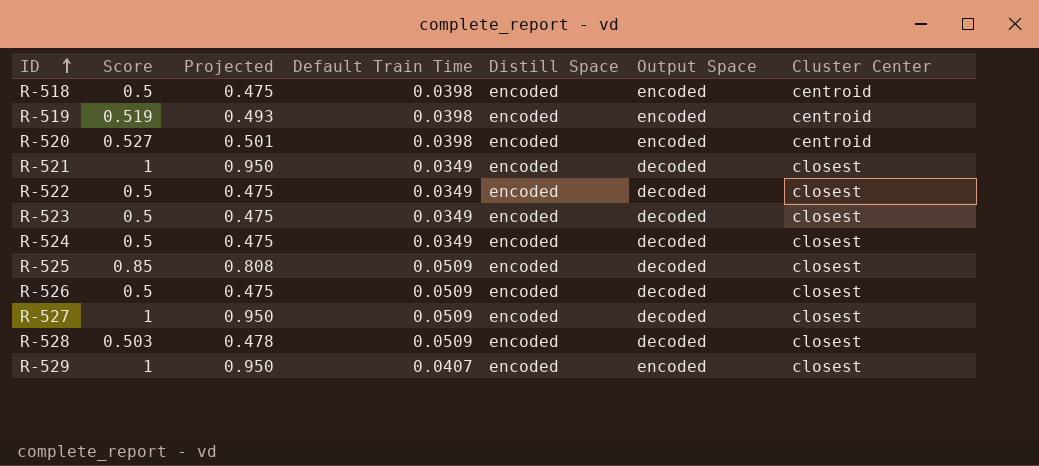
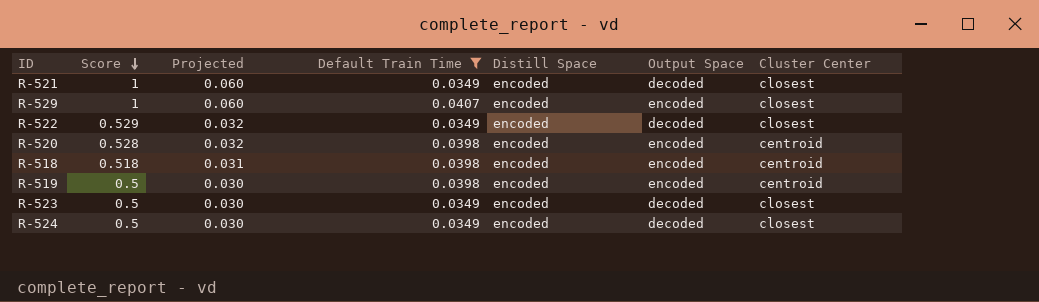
filter: none -> Default Train Time != 0.0509
row order: ID ascending -> Score descending
column Projected | formula: [Score] * 0.95 -> [Score] * 0.06
R-522 | Score: 0.5 -> 0.529
R-520 | Score: 0.527 -> 0.528
R-518 | Score: 0.5 -> 0.518
R-519 | Score: 0.519 -> 0.5

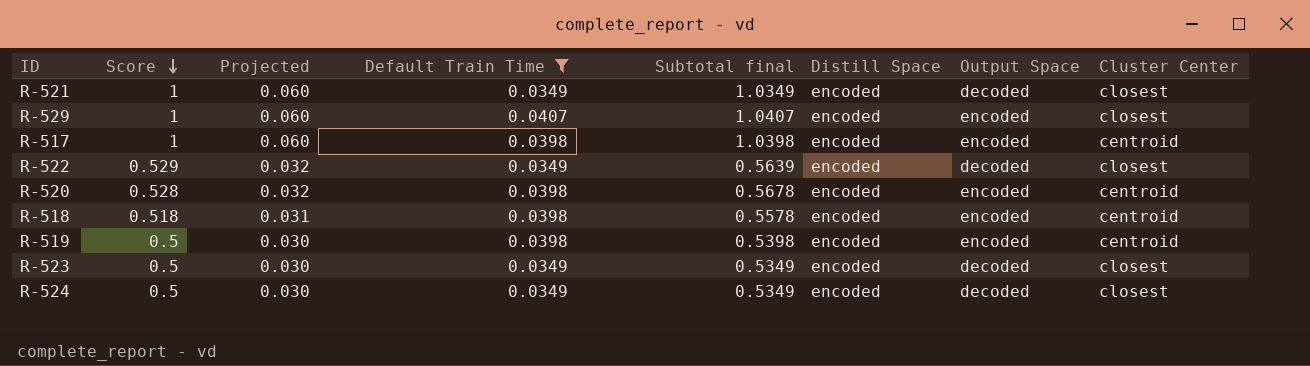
column Subtotal final | formula: none -> [Score] + [Default Train Time]
row R-517: none -> 1 | 0.060 | 0.0398 | 1.0398 | encoded | encoded | centroid

